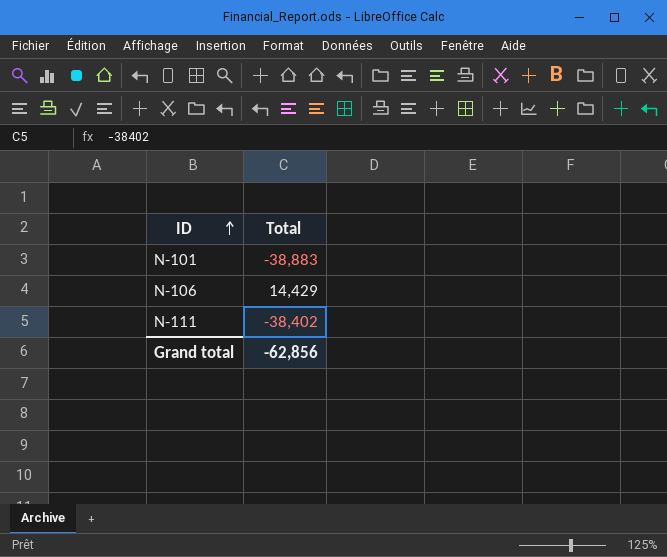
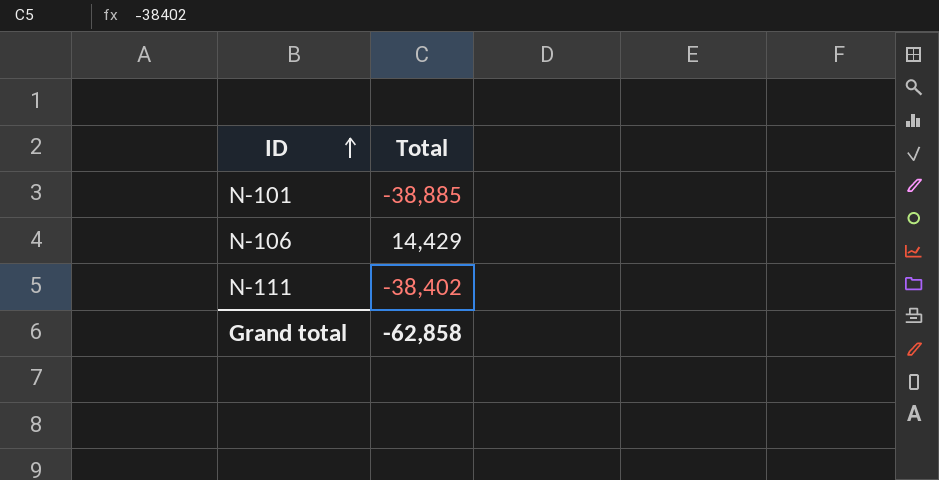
N-101 | Total: -38,883 -> -38,885
Grand total | Total: -62,856 -> -62,858

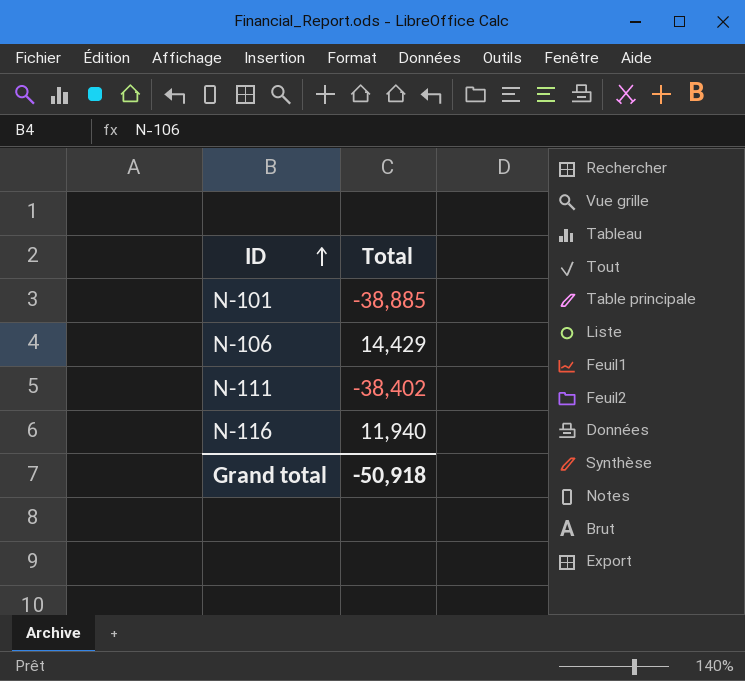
row N-116: none -> 11,940
Grand total | Total: -62,858 -> -50,918

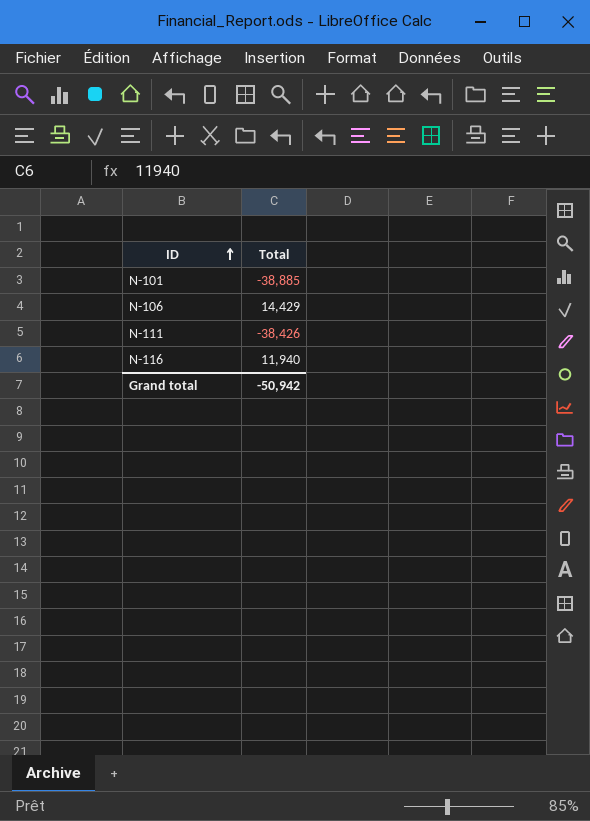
N-111 | Total: -38,402 -> -38,426
Grand total | Total: -50,918 -> -50,942

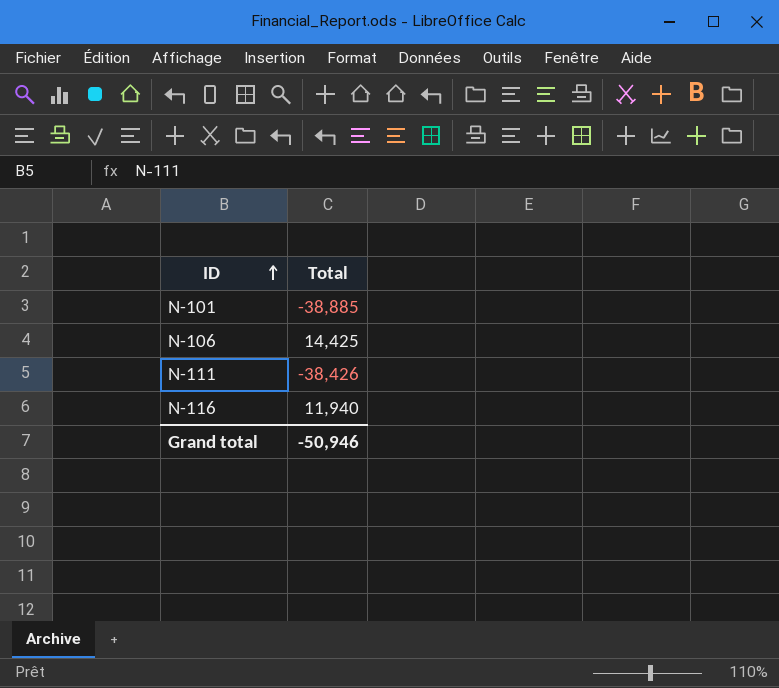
N-106 | Total: 14,429 -> 14,425
Grand total | Total: -50,942 -> -50,946

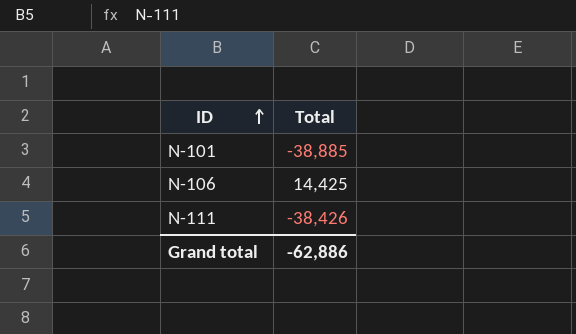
row N-116: 11,940 -> none
Grand total | Total: -50,946 -> -62,886

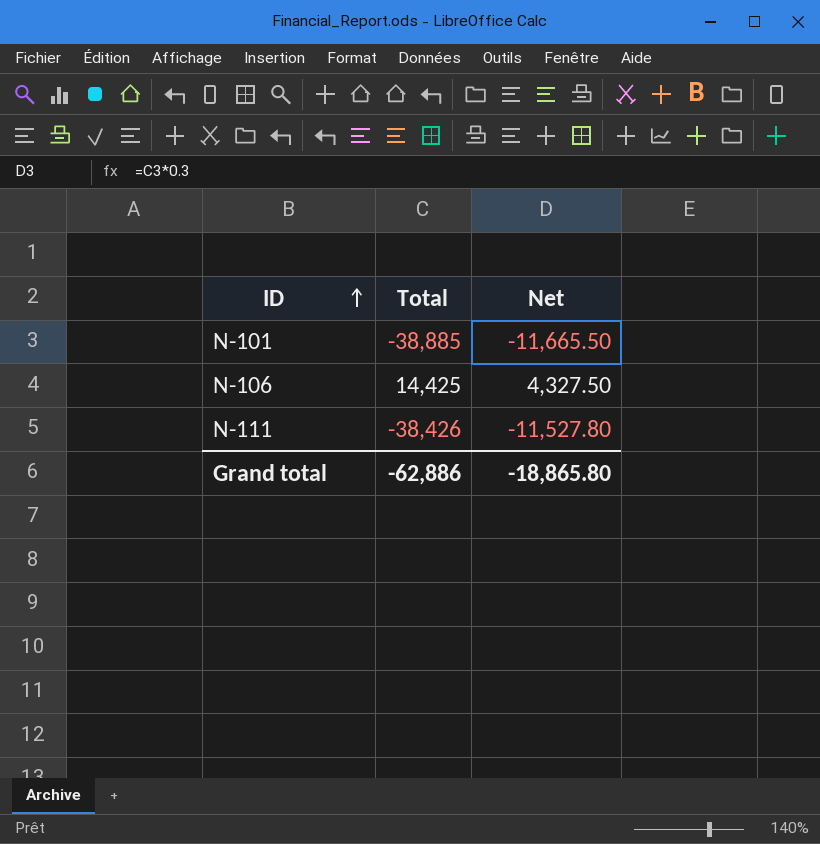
column Net | formula: none -> [Total] * 0.3

